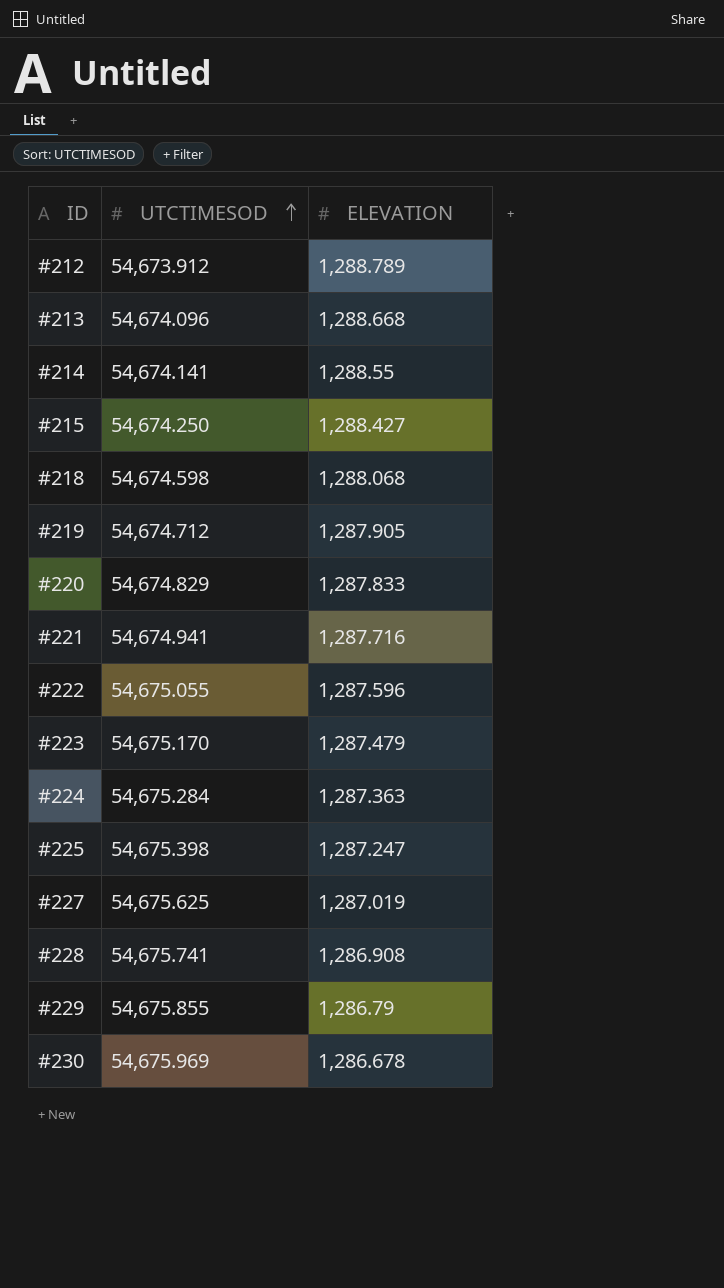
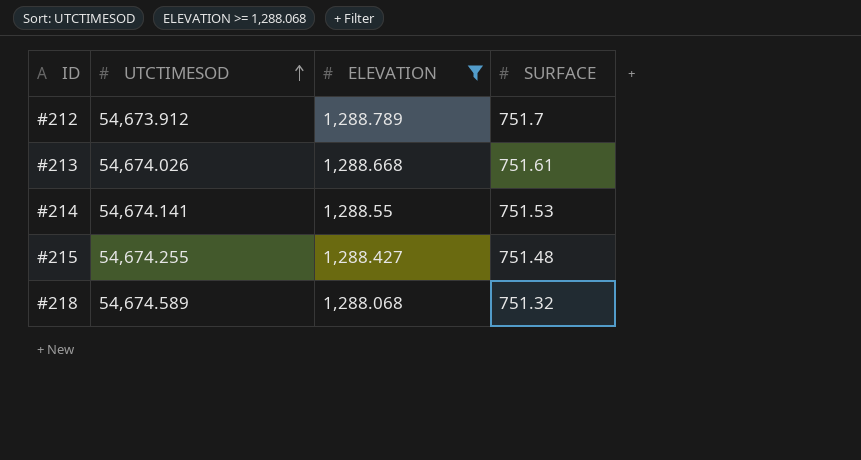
filter: none -> ELEVATION >= 1,288.068
column SURFACE | position: none -> 4
#213 | UTCTIMESOD: 54,674.096 -> 54,674.026
#215 | UTCTIMESOD: 54,674.250 -> 54,674.255
#218 | UTCTIMESOD: 54,674.598 -> 54,674.589

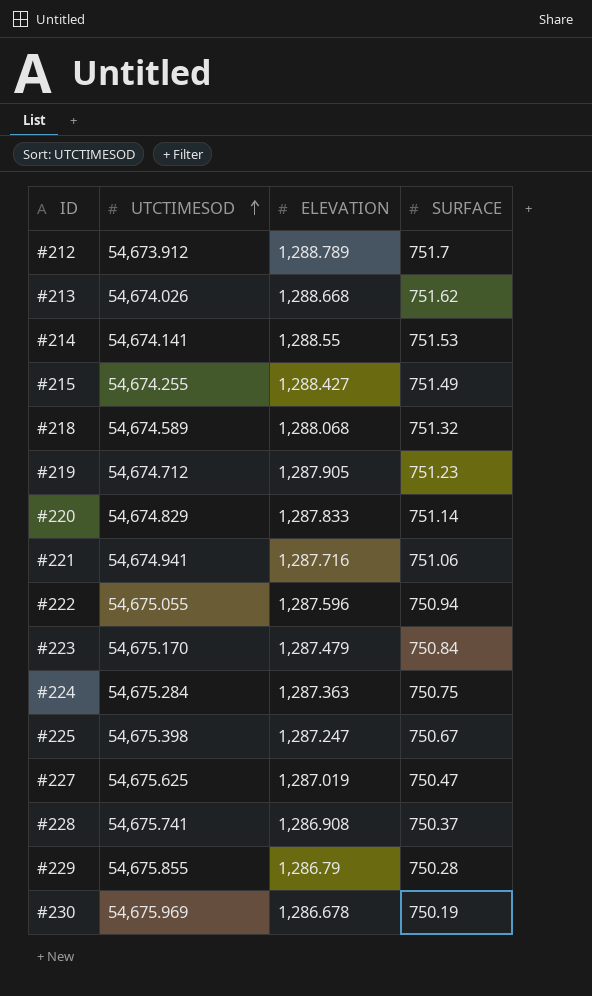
filter: ELEVATION >= 1,288.068 -> none
#213 | SURFACE: 751.61 -> 751.62
#215 | SURFACE: 751.48 -> 751.49

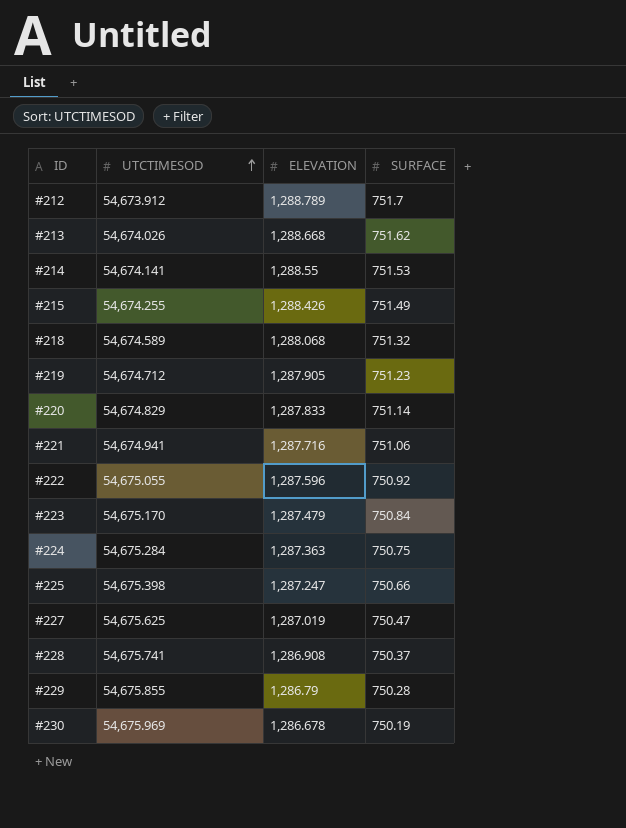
#215 | ELEVATION: 1,288.427 -> 1,288.426
#222 | SURFACE: 750.94 -> 750.92
#225 | SURFACE: 750.67 -> 750.66

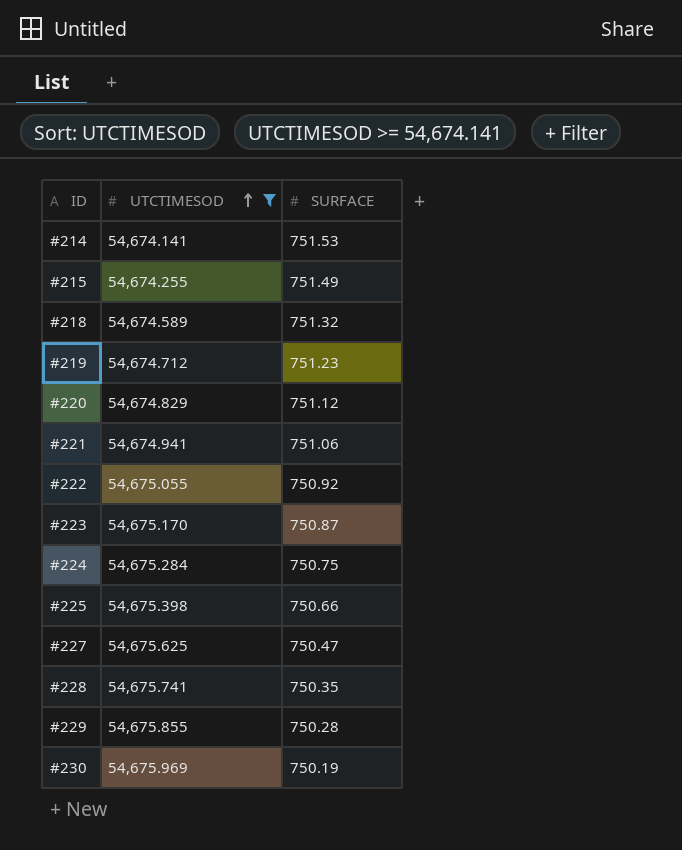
filter: none -> UTCTIMESOD >= 54,674.141
column ELEVATION | position: 3 -> none
#220 | SURFACE: 751.14 -> 751.12
#223 | SURFACE: 750.84 -> 750.87
#228 | SURFACE: 750.37 -> 750.35

